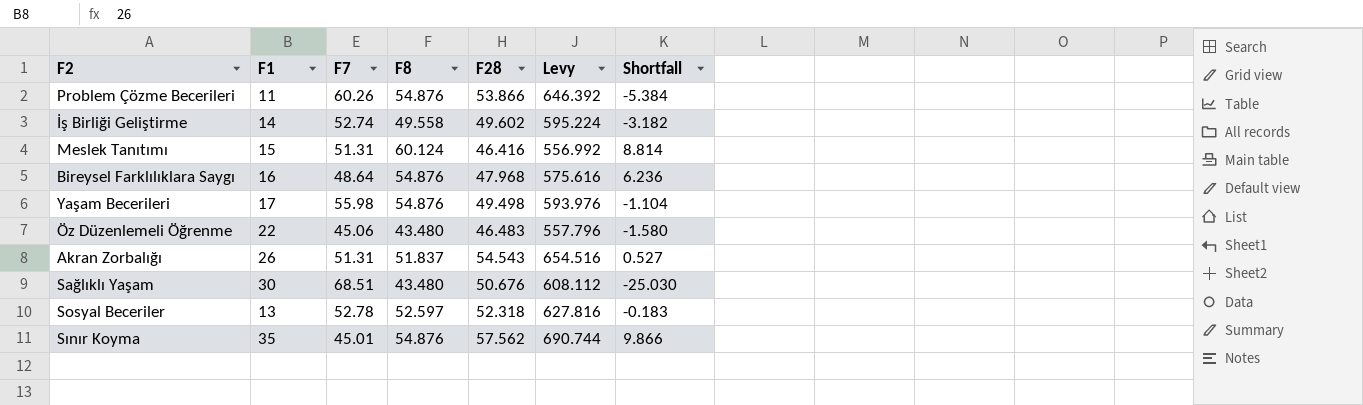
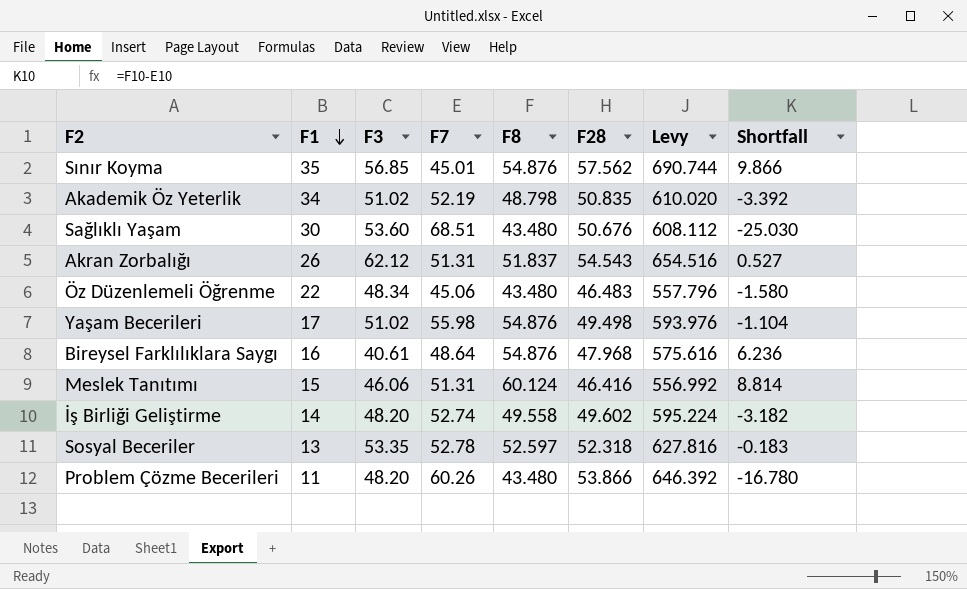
row order: none -> F1 descending
column F3 | position: none -> 3
row Akademik Öz Yeterlik: none -> 34 | 51.02 | 52.19 | 48.798 | 50.835 | 610.020 | -3.392
Problem Çözme Becerileri | F8: 54.876 -> 43.480
Problem Çözme Becerileri | Shortfall: -5.384 -> -16.780

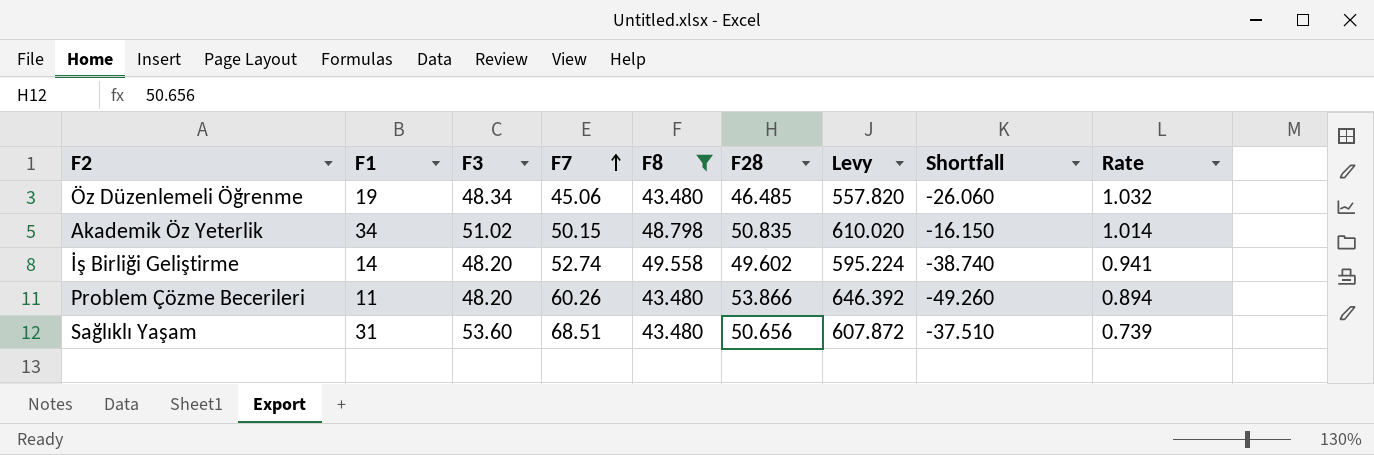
filter: none -> F8 <= 49.558
row order: F1 descending -> F7 ascending
column Shortfall | formula: [F8] - [F7] -> [F1] - [F7]
column Rate | formula: none -> [F28] / [F7]
Öz Düzenlemeli Öğrenme | F1: 22 -> 19
Öz Düzenlemeli Öğrenme | F28: 46.483 -> 46.485
Öz Düzenlemeli Öğrenme | Levy: 557.796 -> 557.820
Akademik Öz Yeterlik | F7: 52.19 -> 50.15
Sağlıklı Yaşam | F1: 30 -> 31
Sağlıklı Yaşam | F28: 50.676 -> 50.656
Sağlıklı Yaşam | Levy: 608.112 -> 607.872

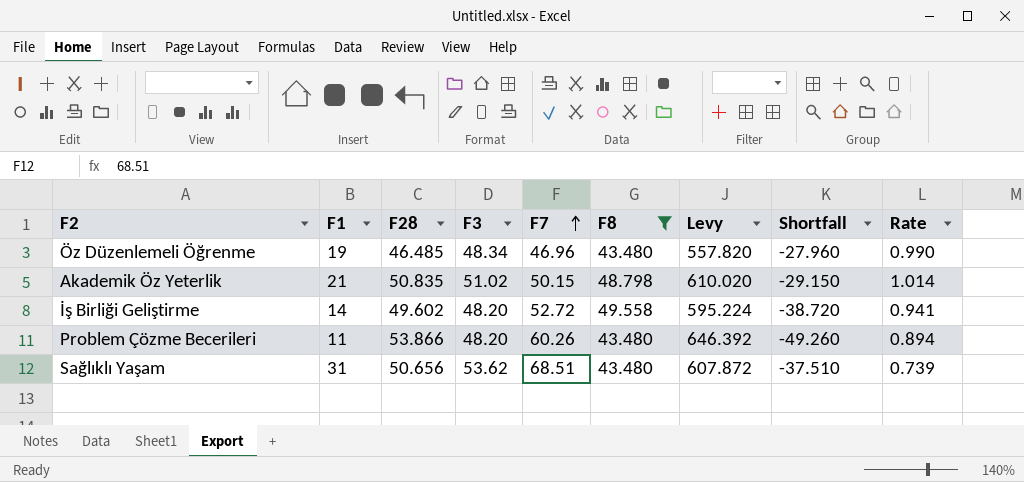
column F28 | position: 6 -> 3
Öz Düzenlemeli Öğrenme | F7: 45.06 -> 46.96
Öz Düzenlemeli Öğrenme | Shortfall: -26.060 -> -27.960
Öz Düzenlemeli Öğrenme | Rate: 1.032 -> 0.990
Akademik Öz Yeterlik | F1: 34 -> 21
Akademik Öz Yeterlik | Shortfall: -16.150 -> -29.150
İş Birliği Geliştirme | F7: 52.74 -> 52.72
İş Birliği Geliştirme | Shortfall: -38.740 -> -38.720
Sağlıklı Yaşam | F3: 53.60 -> 53.62

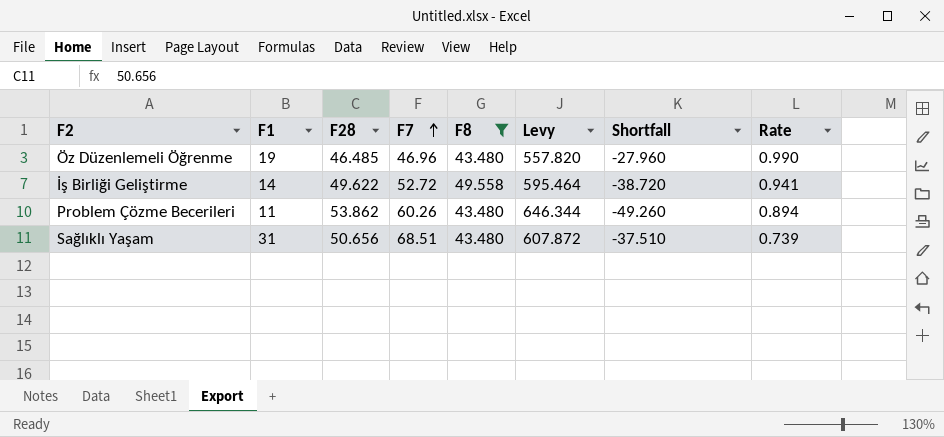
column F3 | position: 4 -> none
row Akademik Öz Yeterlik: 21 | 50.835 | 51.02 | 50.15 | 48.798 | 610.020 | -29.150 | 1.014 -> none
İş Birliği Geliştirme | F28: 49.602 -> 49.622
İş Birliği Geliştirme | Levy: 595.224 -> 595.464
Problem Çözme Becerileri | F28: 53.866 -> 53.862
Problem Çözme Becerileri | Levy: 646.392 -> 646.344

